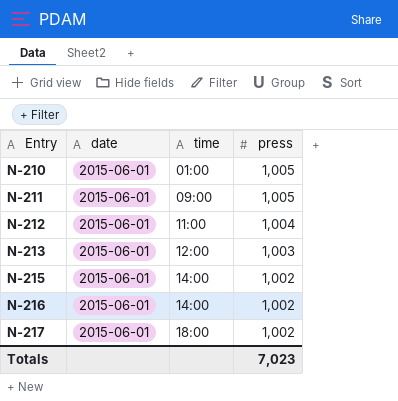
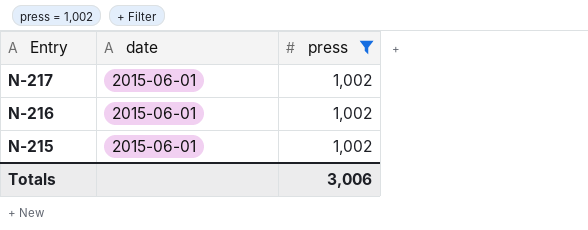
filter: none -> press = 1,002
row order: Entry ascending -> Entry descending
column time | position: 3 -> none
Totals | press: 7,023 -> 3,006

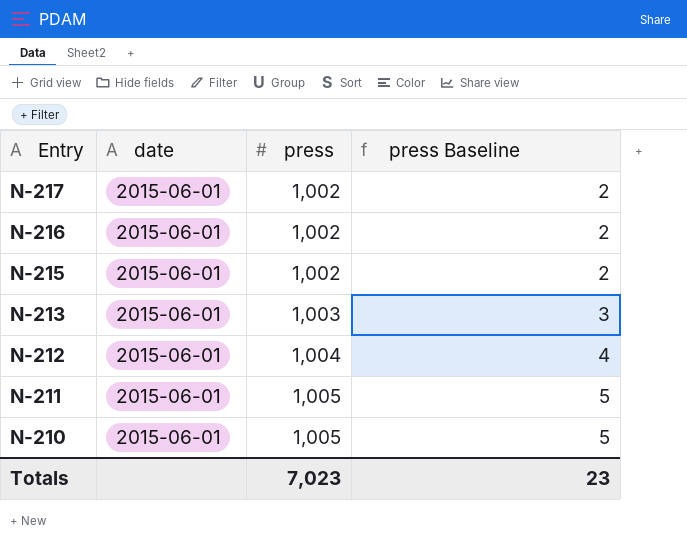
filter: press = 1,002 -> none
column press Baseline | formula: none -> [press] - 1000
Totals | press: 3,006 -> 7,023

